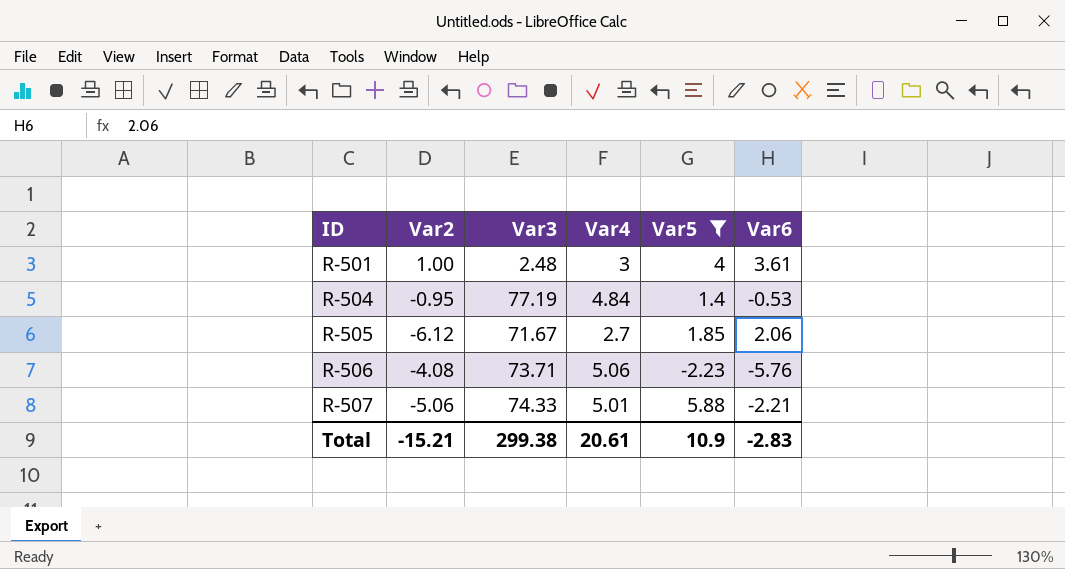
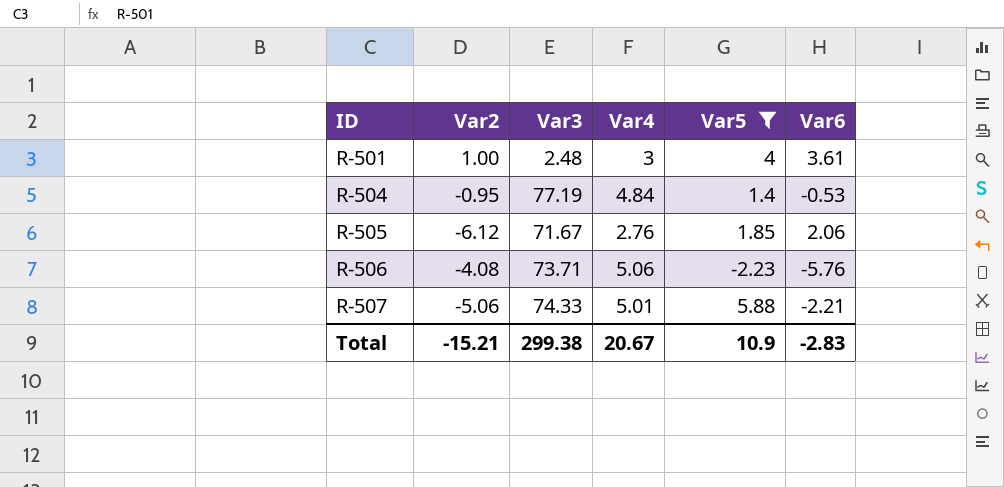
R-505 | Var4: 2.7 -> 2.76
Total | Var4: 20.61 -> 20.67

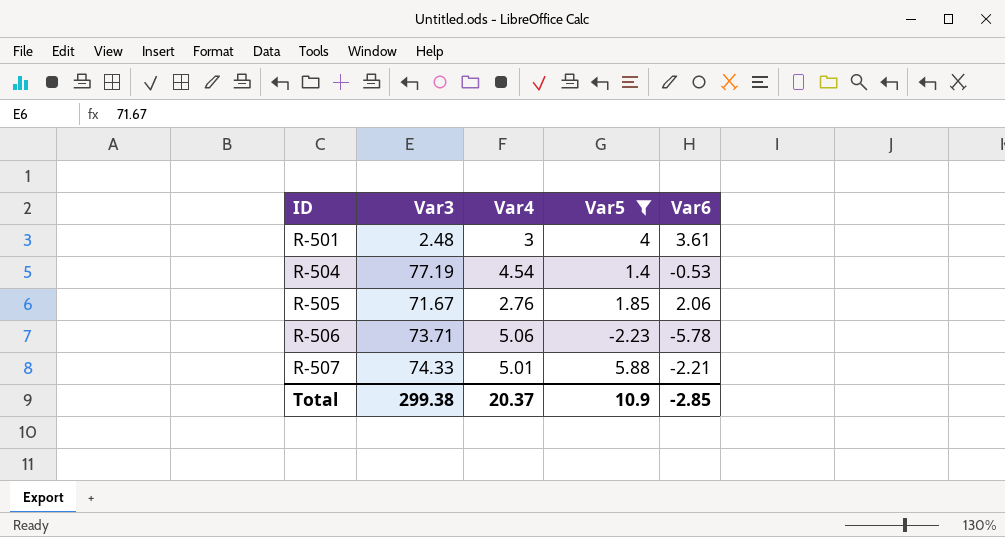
column Var2 | position: 2 -> none
R-504 | Var4: 4.84 -> 4.54
R-506 | Var6: -5.76 -> -5.78
Total | Var4: 20.67 -> 20.37
Total | Var6: -2.83 -> -2.85

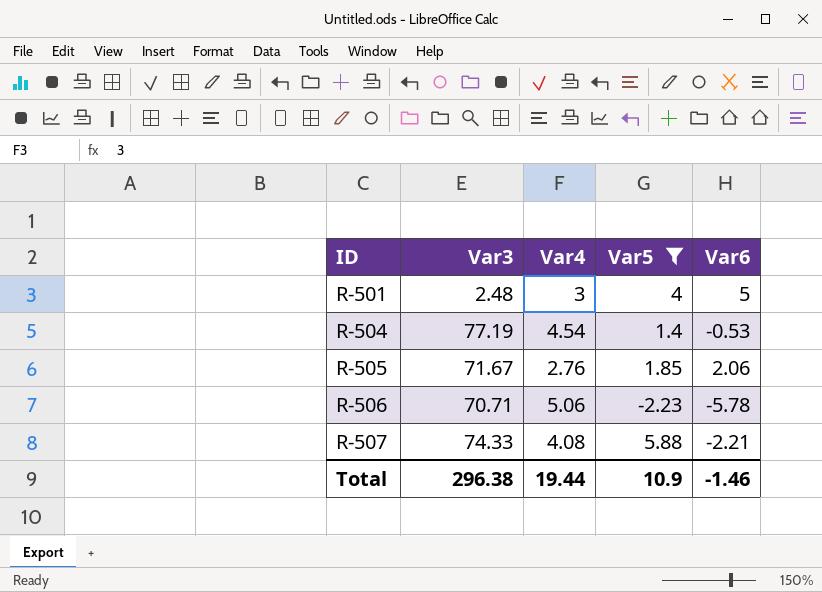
R-501 | Var6: 3.61 -> 5
R-506 | Var3: 73.71 -> 70.71
R-507 | Var4: 5.01 -> 4.08
Total | Var3: 299.38 -> 296.38
Total | Var4: 20.37 -> 19.44
Total | Var6: -2.85 -> -1.46

